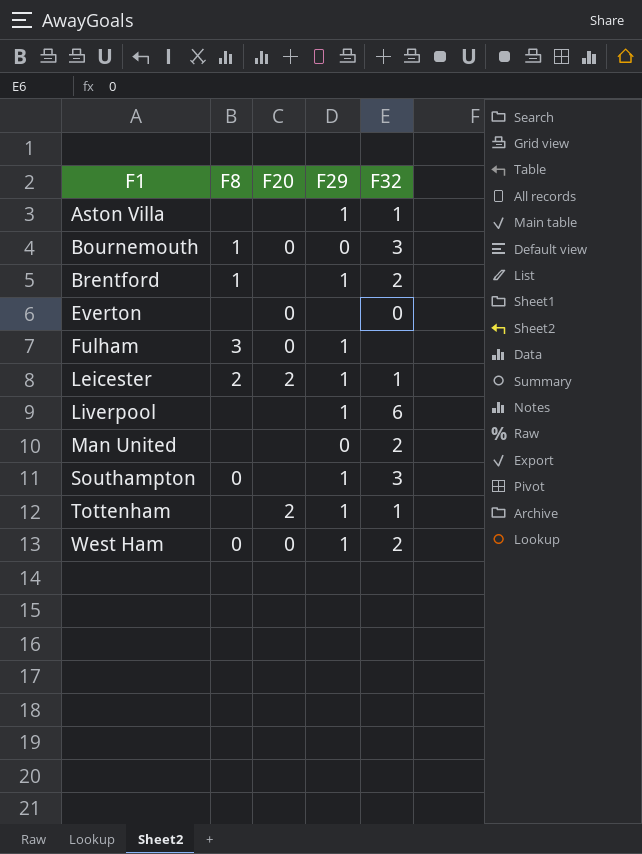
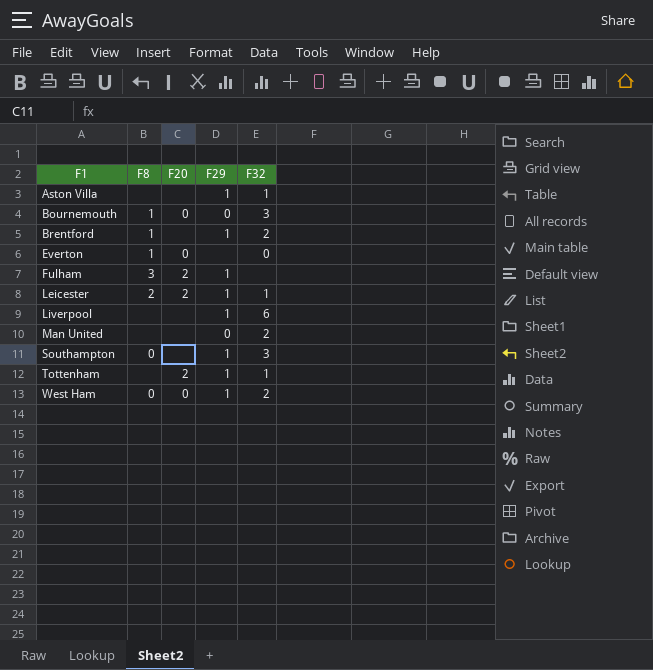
Everton | F8: none -> 1
Fulham | F20: 0 -> 2

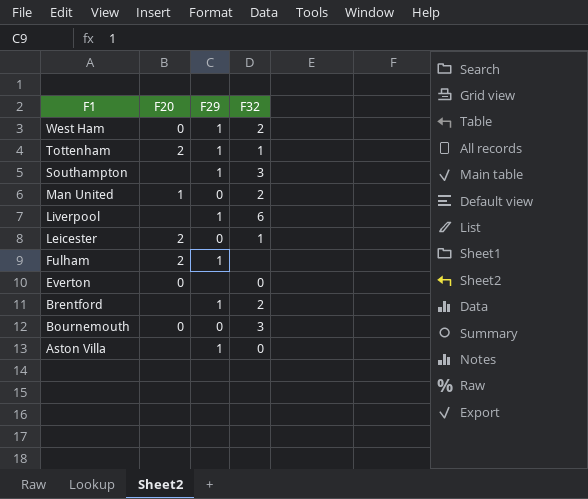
row order: F1 ascending -> F1 descending
column F8 | position: 2 -> none
Man United | F20: none -> 1
Leicester | F29: 1 -> 0
Aston Villa | F32: 1 -> 0

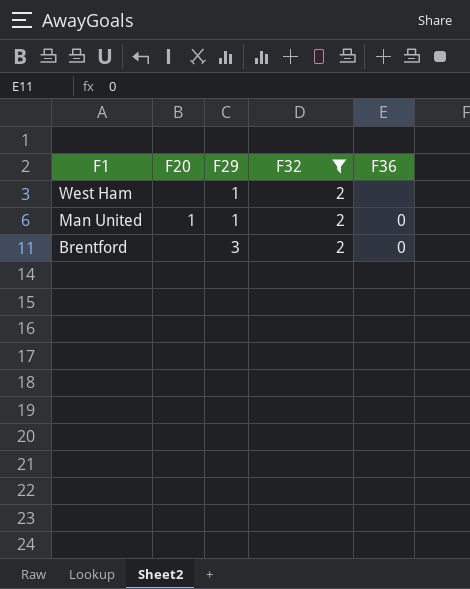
filter: none -> F32 = 2
column F36 | position: none -> 5
West Ham | F20: 0 -> none
Man United | F29: 0 -> 1
Brentford | F29: 1 -> 3

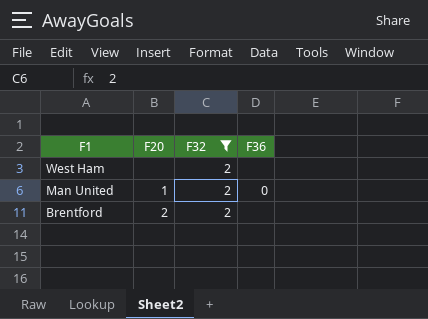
column F29 | position: 3 -> none
Brentford | F20: none -> 2
Brentford | F36: 0 -> none

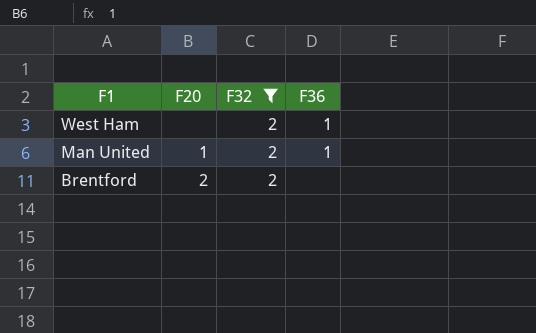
West Ham | F36: none -> 1
Man United | F36: 0 -> 1

